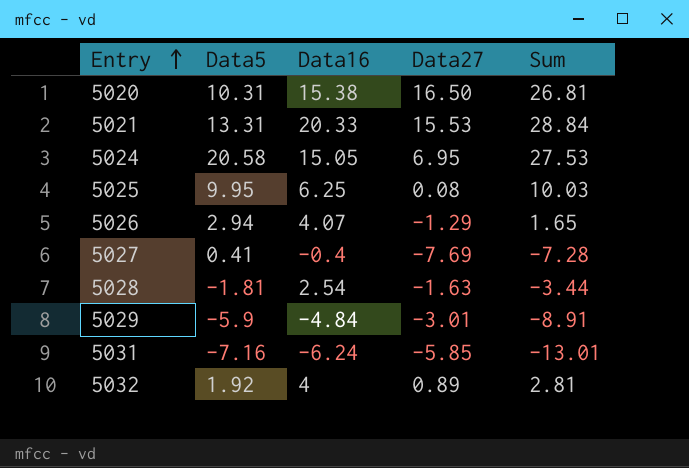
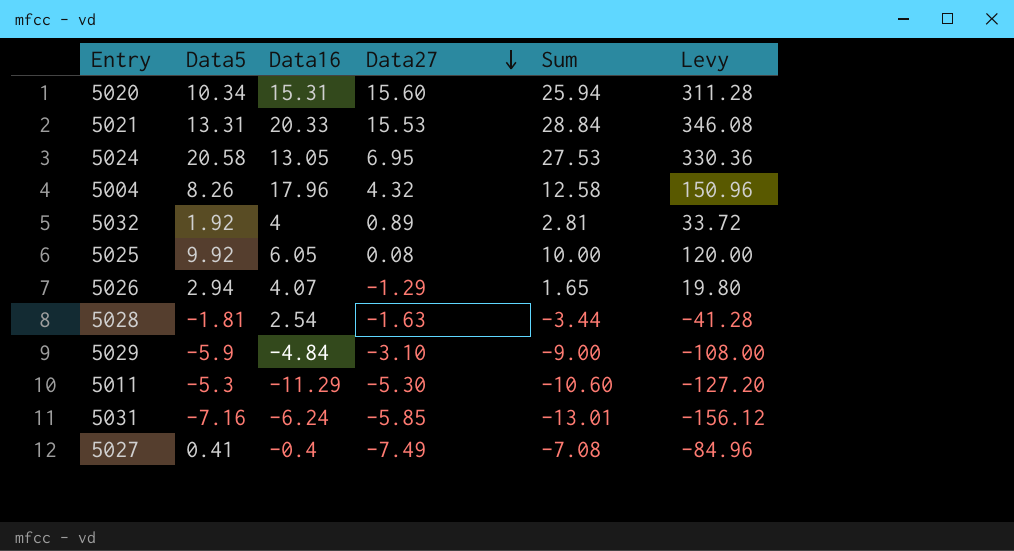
row order: Entry ascending -> Data27 descending
column Levy | formula: none -> [Sum] * 12
5020 | Data5: 10.31 -> 10.34
5020 | Data16: 15.38 -> 15.31
5020 | Data27: 16.50 -> 15.60
5020 | Sum: 26.81 -> 25.94
5024 | Data16: 15.05 -> 13.05
row 5004: none -> 8.26 | 17.96 | 4.32 | 12.58 | 150.96
5025 | Data5: 9.95 -> 9.92
5025 | Data16: 6.25 -> 6.05
5025 | Sum: 10.03 -> 10.00
5029 | Data27: -3.01 -> -3.10
5029 | Sum: -8.91 -> -9.00
row 5011: none -> -5.3 | -11.29 | -5.30 | -10.60 | -127.20
5027 | Data27: -7.69 -> -7.49
5027 | Sum: -7.28 -> -7.08

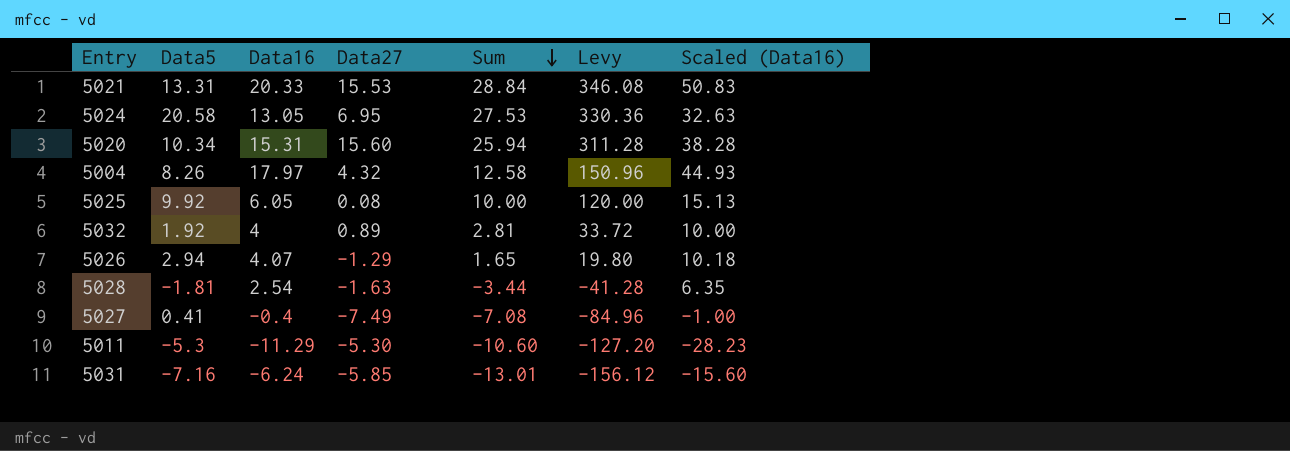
row order: Data27 descending -> Sum descending
column Scaled (Data16) | formula: none -> [Data16] * 2.5
row 5029: -5.9 | -4.84 | -3.10 | -9.00 | -108.00 -> none
5004 | Data16: 17.96 -> 17.97

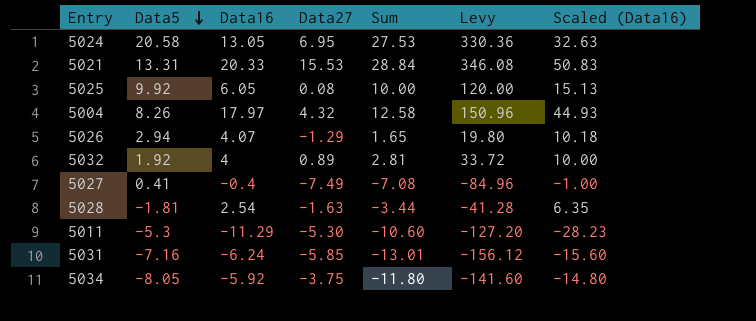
row order: Sum descending -> Data5 descending
row 5020: 10.34 | 15.31 | 15.60 | 25.94 | 311.28 | 38.28 -> none
row 5034: none -> -8.05 | -5.92 | -3.75 | -11.80 | -141.60 | -14.80

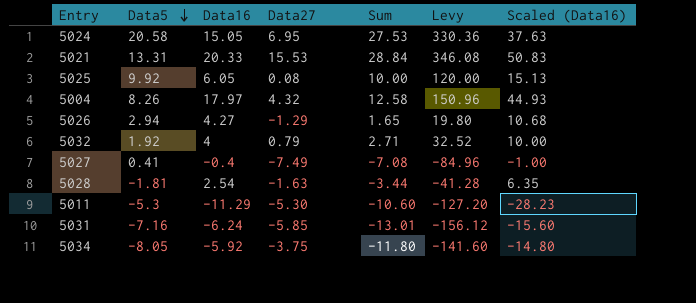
5024 | Data16: 13.05 -> 15.05
5024 | Scaled (Data16): 32.63 -> 37.63
5026 | Data16: 4.07 -> 4.27
5026 | Scaled (Data16): 10.18 -> 10.68
5032 | Data27: 0.89 -> 0.79
5032 | Sum: 2.81 -> 2.71
5032 | Levy: 33.72 -> 32.52

